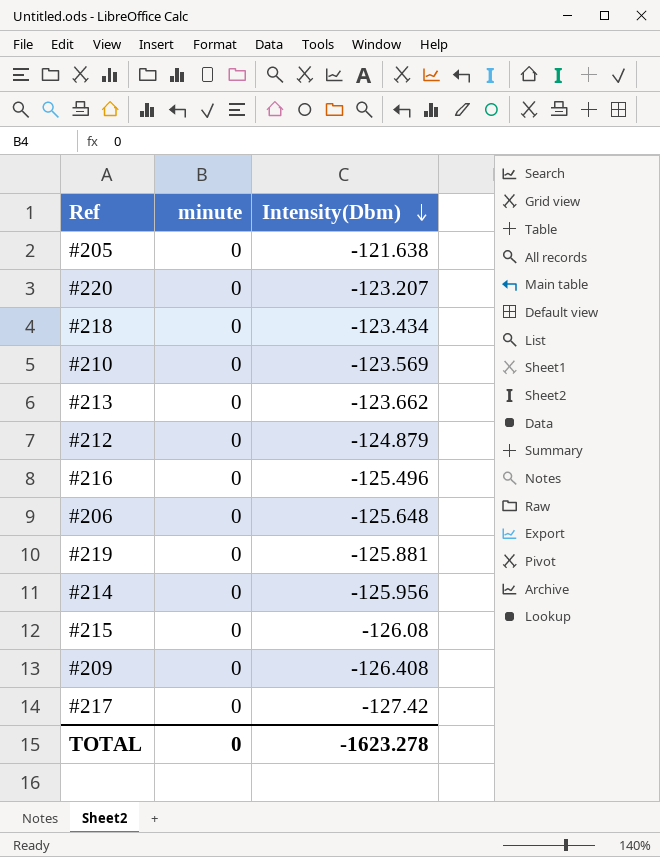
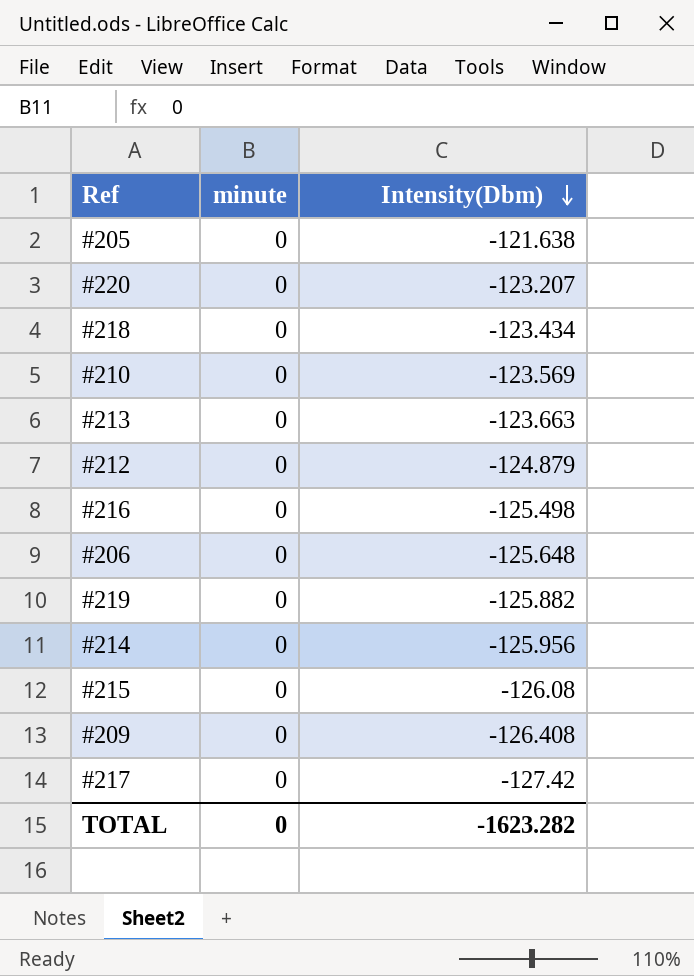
#213 | Intensity(Dbm): -123.662 -> -123.663
#216 | Intensity(Dbm): -125.496 -> -125.498
#219 | Intensity(Dbm): -125.881 -> -125.882
TOTAL | Intensity(Dbm): -1623.278 -> -1623.282

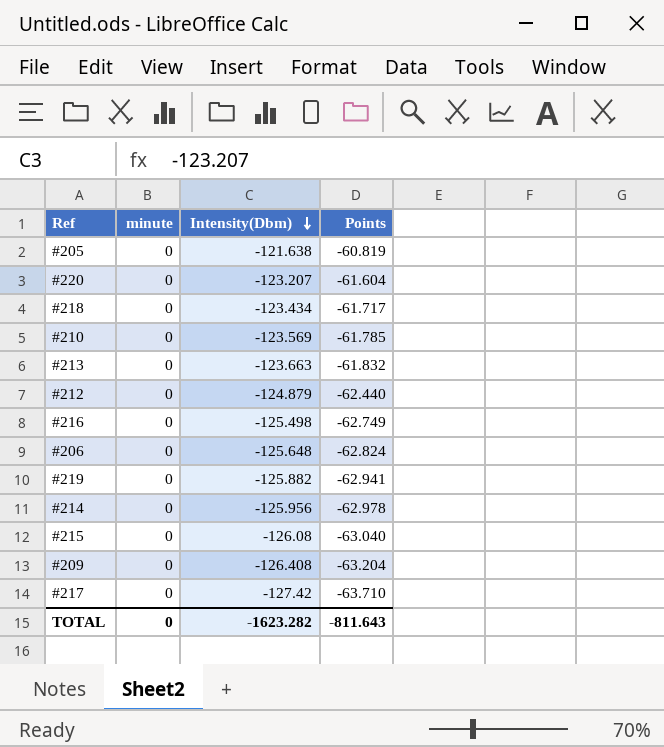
column Points | formula: none -> [Intensity(Dbm)] * 0.5

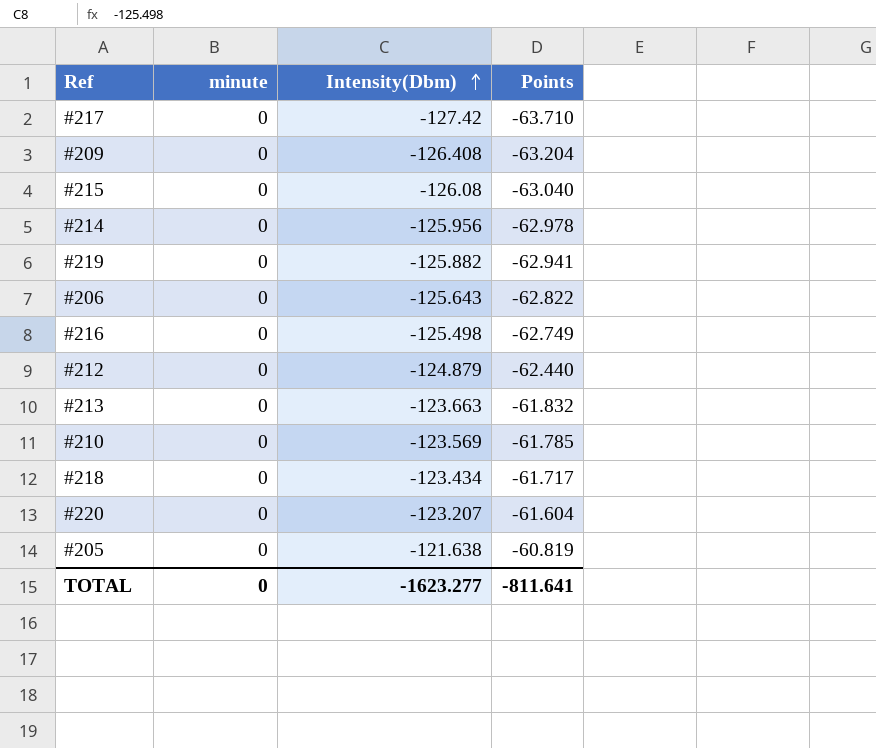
row order: Intensity(Dbm) descending -> Intensity(Dbm) ascending
#206 | Intensity(Dbm): -125.648 -> -125.643
#206 | Points: -62.824 -> -62.822
TOTAL | Intensity(Dbm): -1623.282 -> -1623.277
TOTAL | Points: -811.643 -> -811.641

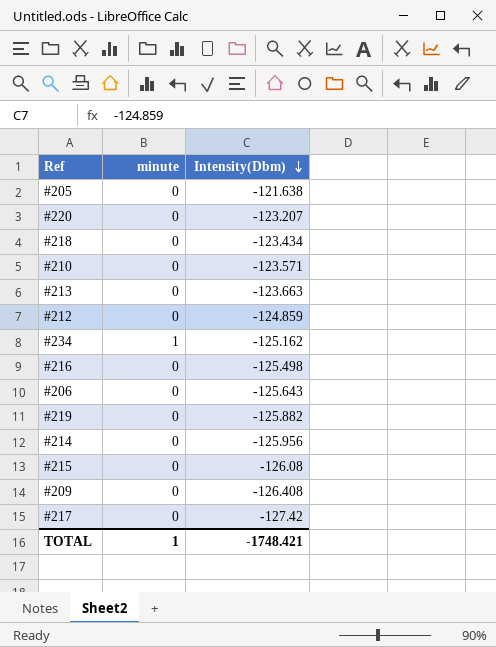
row order: Intensity(Dbm) ascending -> Intensity(Dbm) descending
column Points | formula: [Intensity(Dbm)] * 0.5 -> none
#210 | Intensity(Dbm): -123.569 -> -123.571
#212 | Intensity(Dbm): -124.879 -> -124.859
row #234: none -> 1 | -125.162
TOTAL | minute: 0 -> 1
TOTAL | Intensity(Dbm): -1623.277 -> -1748.421

